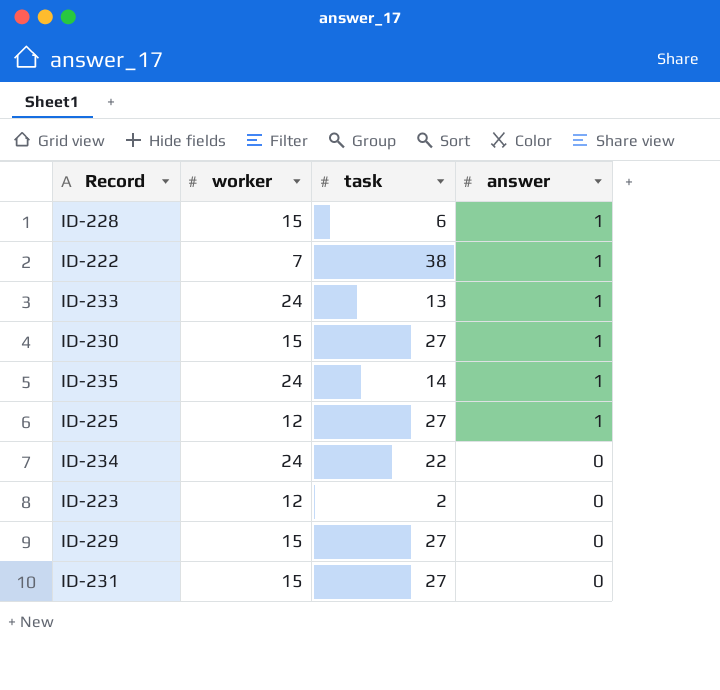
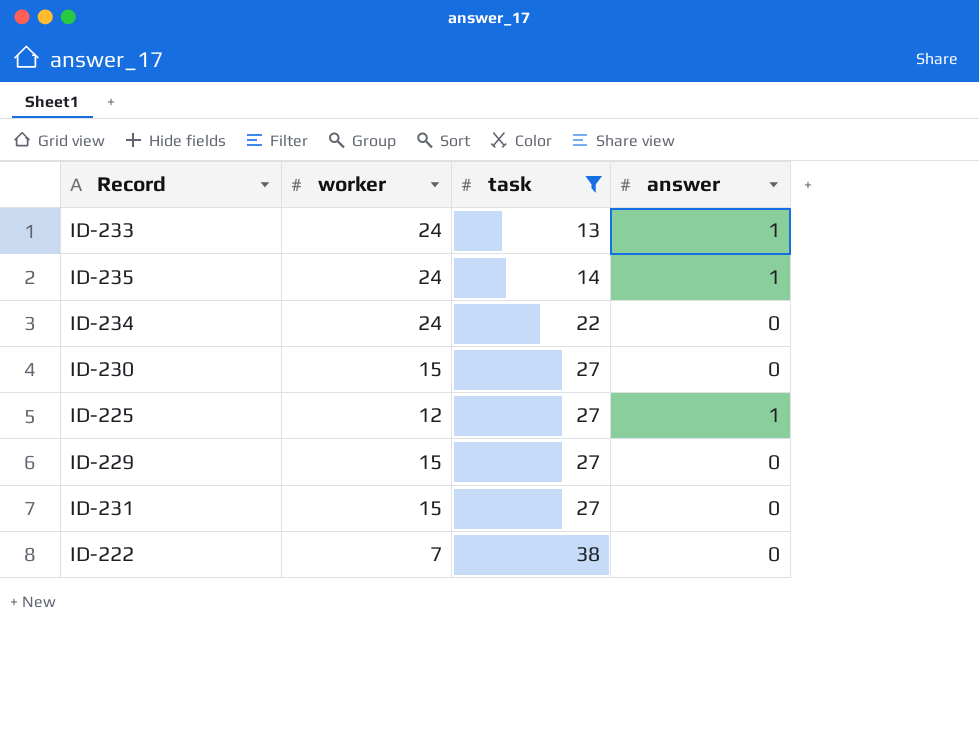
filter: none -> task >= 13
row order: answer descending -> task ascending
ID-230 | answer: 1 -> 0
ID-222 | answer: 1 -> 0

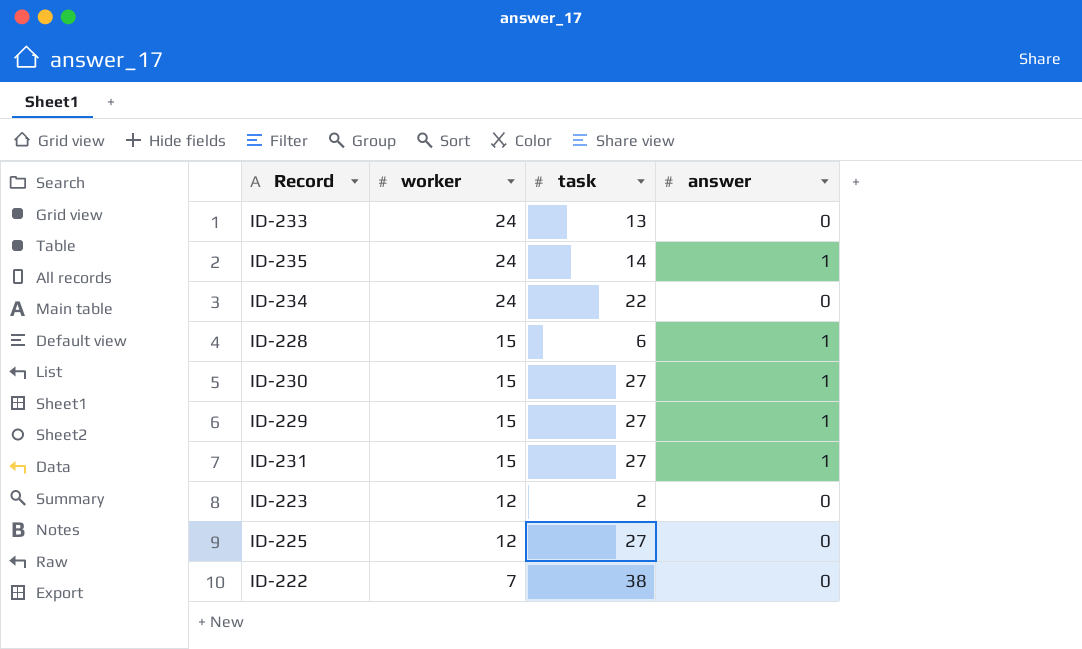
filter: task >= 13 -> none
row order: task ascending -> worker descending
ID-233 | answer: 1 -> 0
ID-230 | answer: 0 -> 1
ID-229 | answer: 0 -> 1
ID-231 | answer: 0 -> 1
ID-225 | answer: 1 -> 0

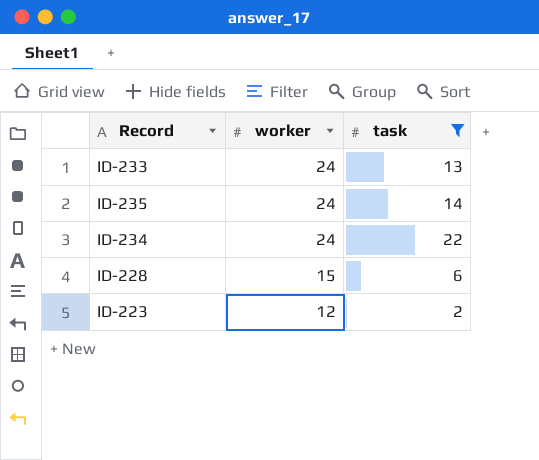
filter: none -> task <= 22
column answer | position: 4 -> none

